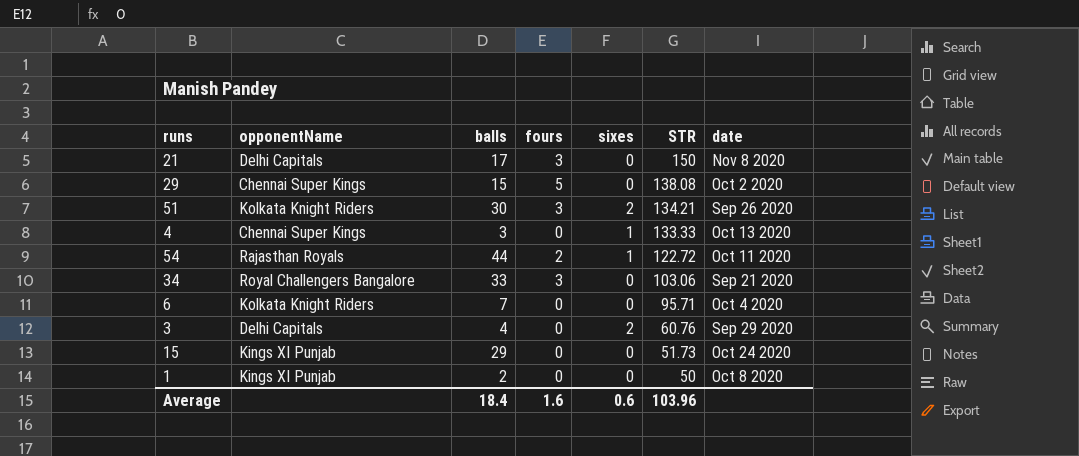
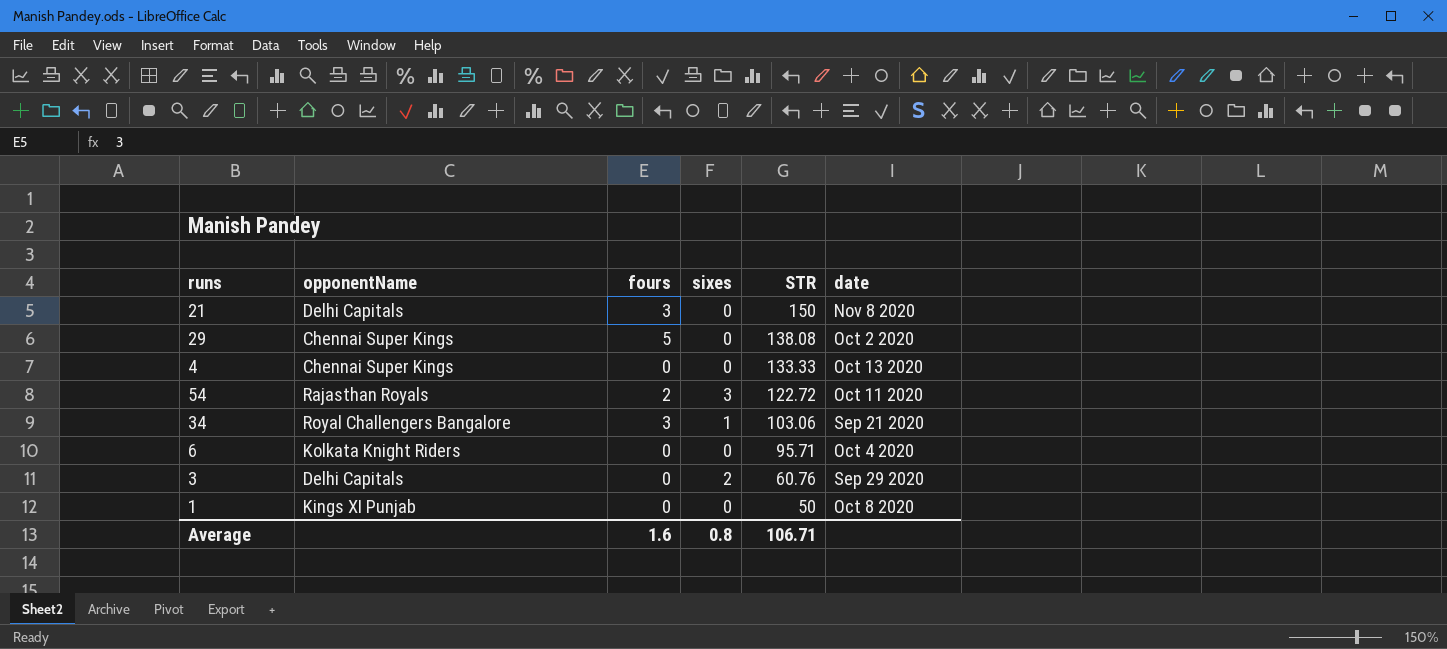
column balls | position: 3 -> none
row 51: Kolkata Knight Riders | 30 | 3 | 2 | 134.21 | Sep 26 2020 -> none
row 15: Kings XI Punjab | 29 | 0 | 0 | 51.73 | Oct 24 2020 -> none
4 | sixes: 1 -> 0
54 | sixes: 1 -> 3
34 | sixes: 0 -> 1
Average | sixes: 0.6 -> 0.8
Average | STR: 103.96 -> 106.71

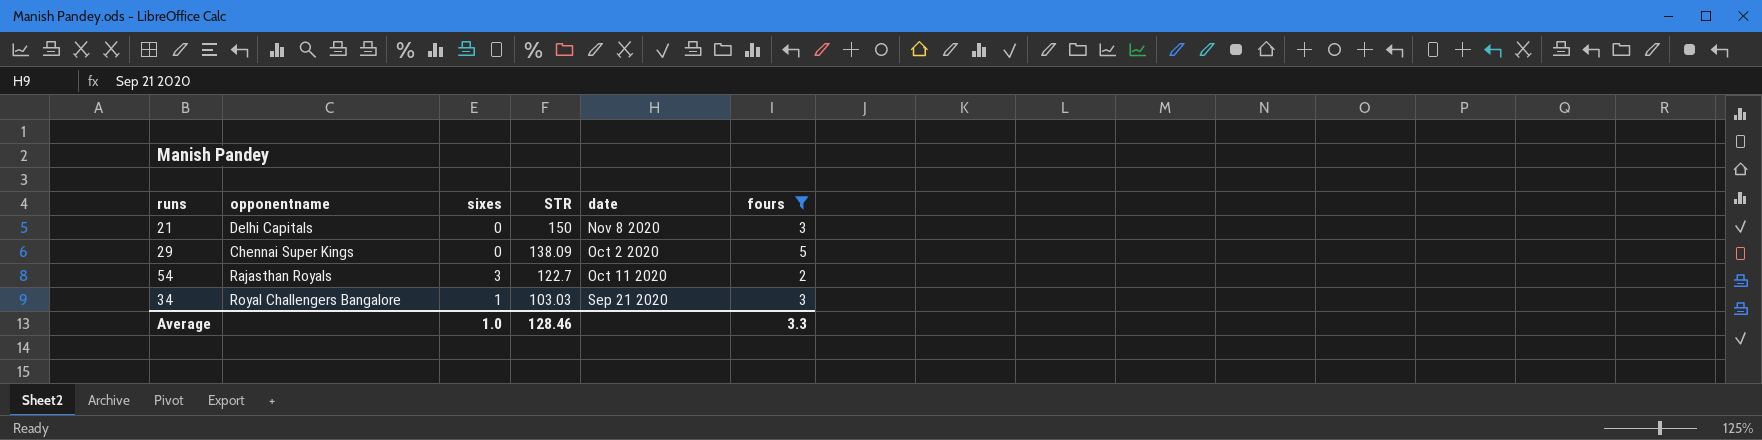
filter: none -> fours != 0
column name: opponentName -> opponentname
column fours | position: 3 -> 6
29 | STR: 138.08 -> 138.09
54 | STR: 122.72 -> 122.7
34 | STR: 103.06 -> 103.03
Average | sixes: 0.8 -> 1.0
Average | STR: 106.71 -> 128.46
Average | fours: 1.6 -> 3.3

